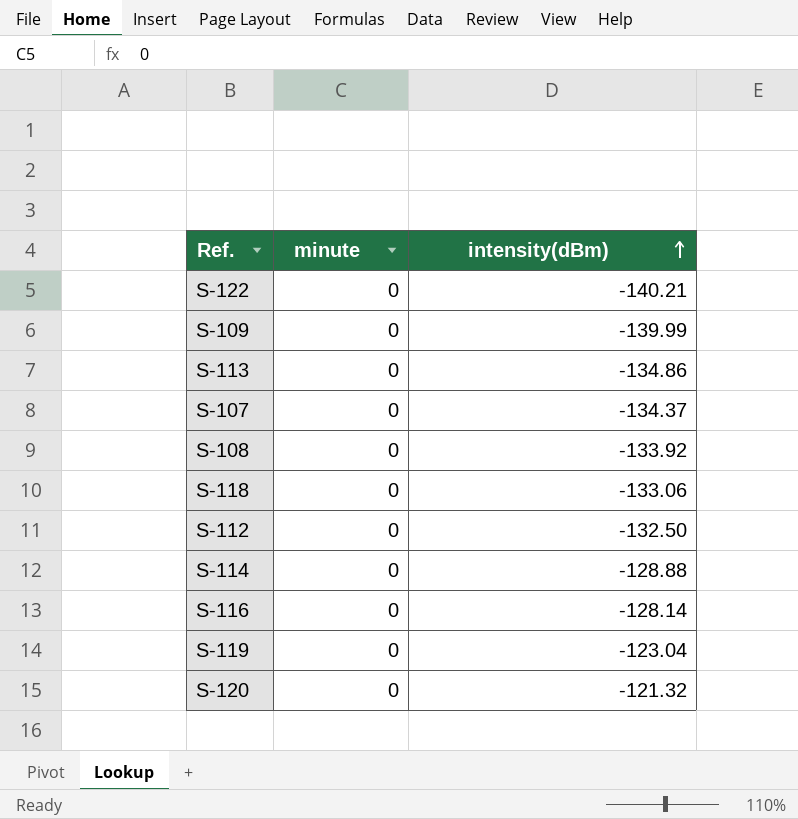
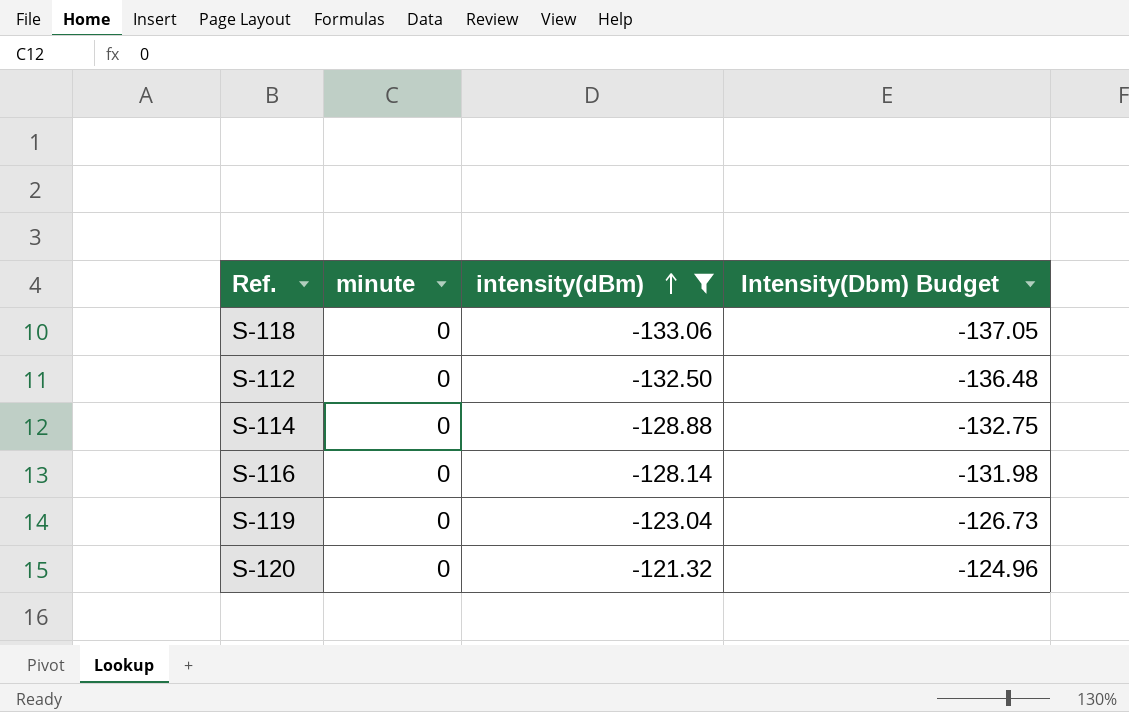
filter: none -> intensity(dBm) >= -133.06
column Intensity(Dbm) Budget | formula: none -> [intensity(dBm)] * 1.03

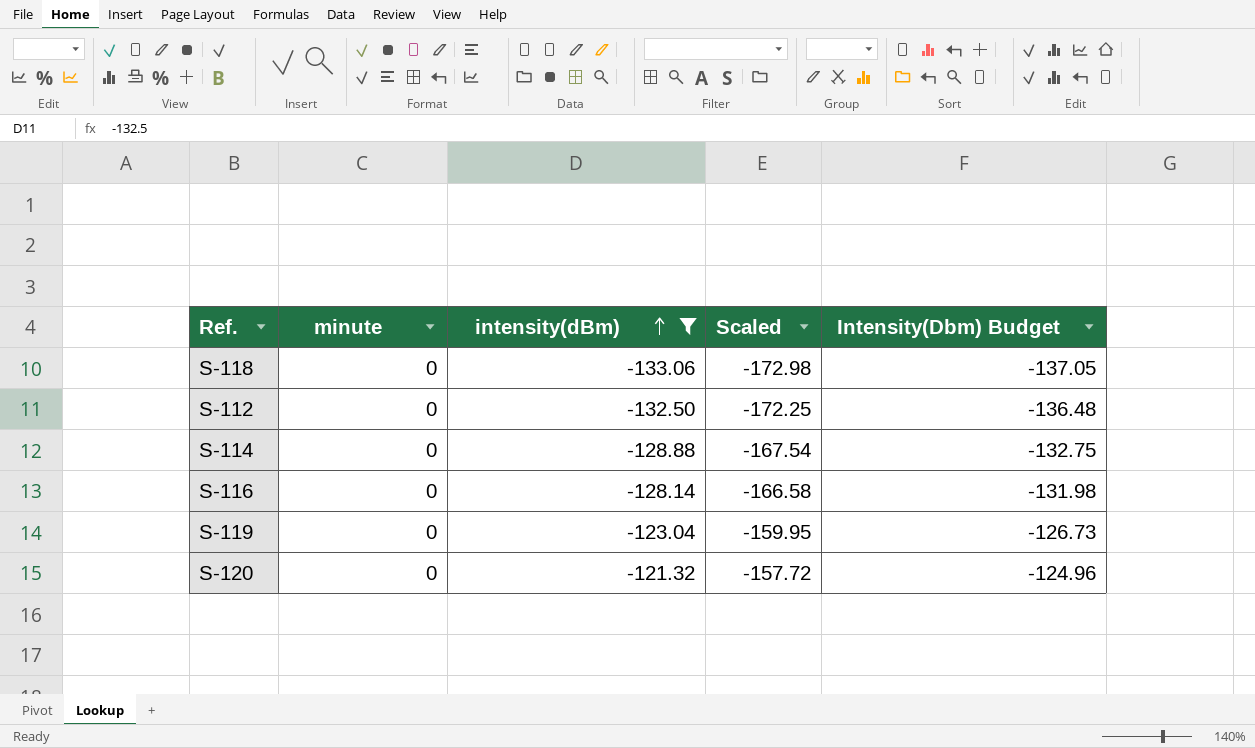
column Scaled | formula: none -> [intensity(dBm)] * 1.3

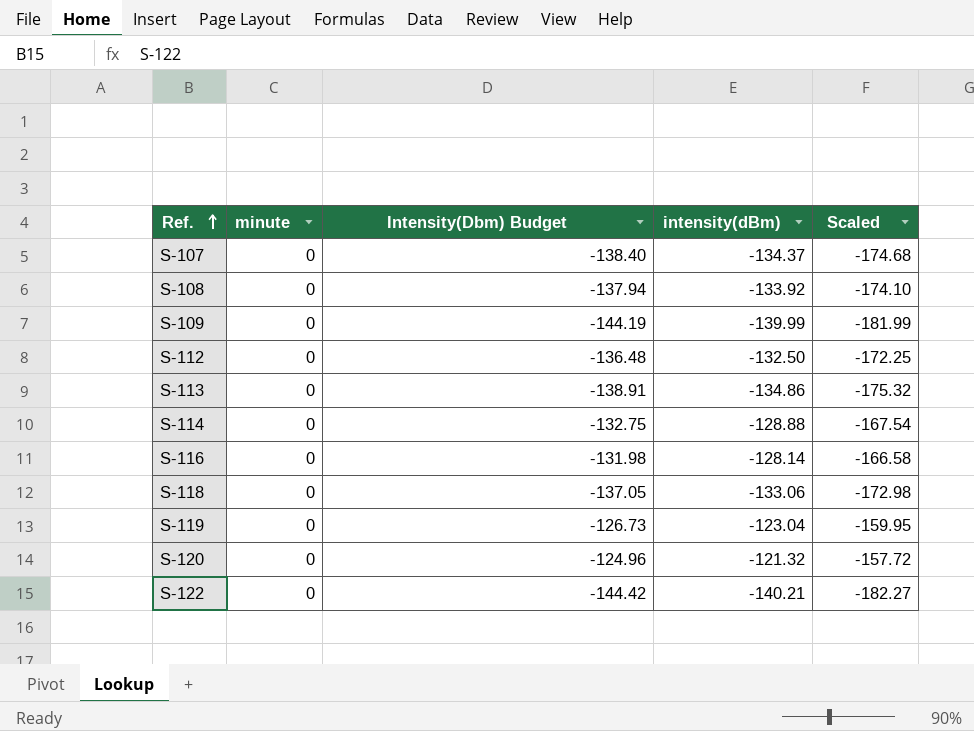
filter: intensity(dBm) >= -133.06 -> none
row order: intensity(dBm) ascending -> Ref. ascending
column Intensity(Dbm) Budget | position: 5 -> 3

